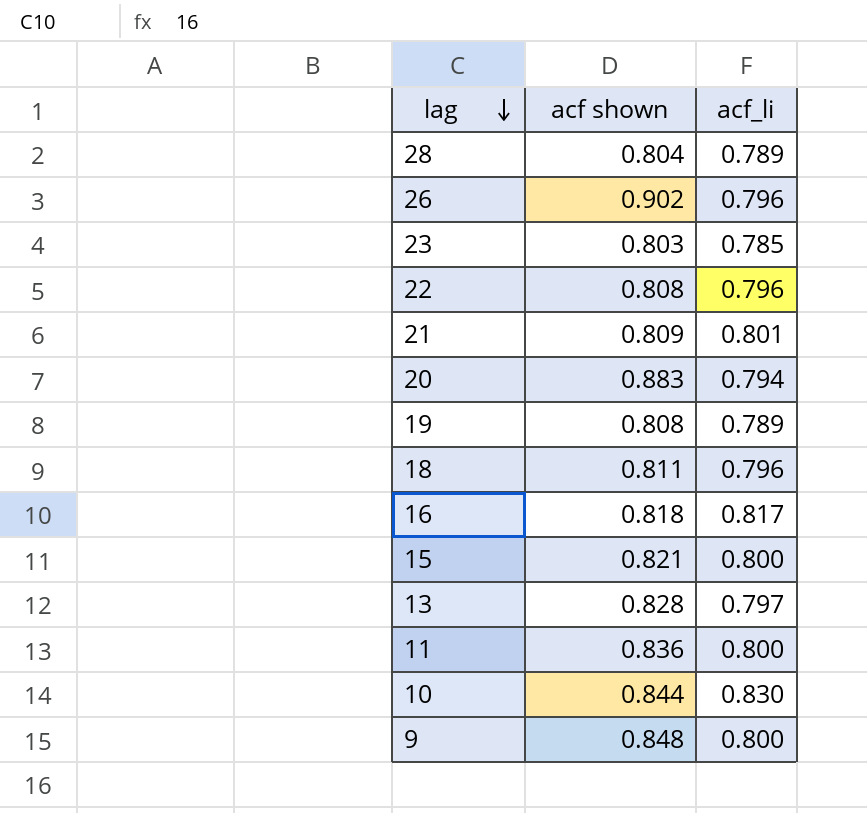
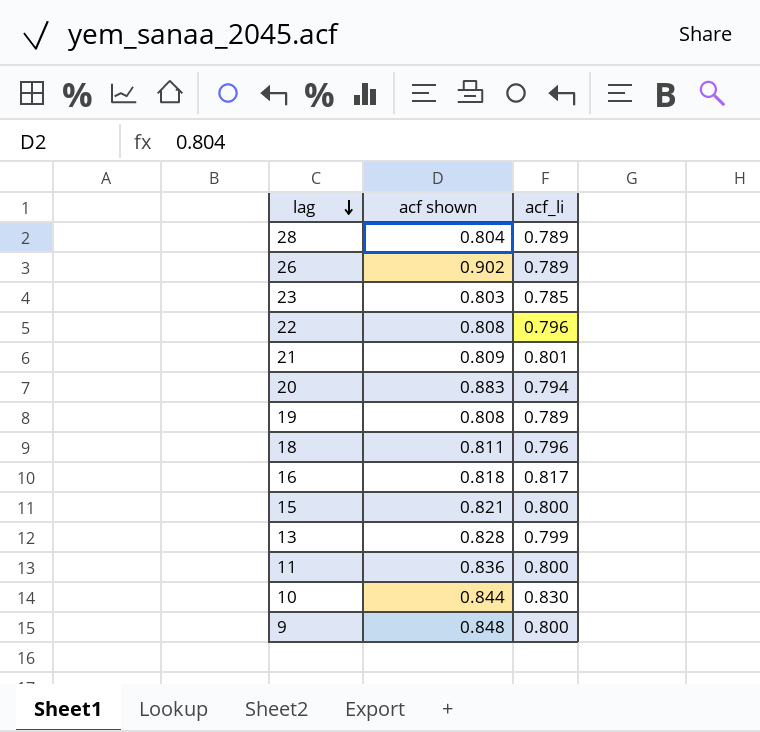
26 | acf_li: 0.796 -> 0.789
13 | acf_li: 0.797 -> 0.799

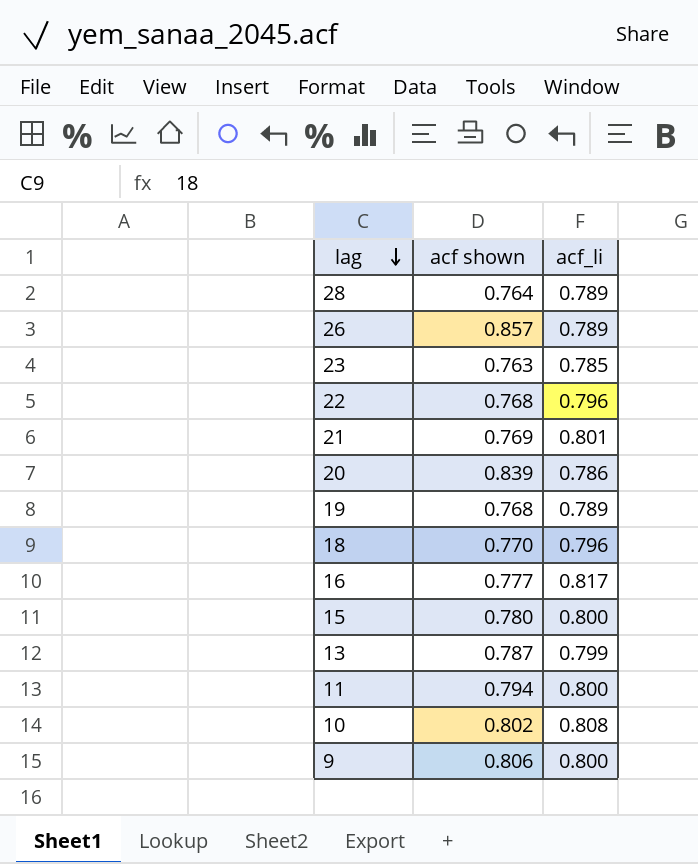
28 | acf shown: 0.804 -> 0.764
26 | acf shown: 0.902 -> 0.857
23 | acf shown: 0.803 -> 0.763
22 | acf shown: 0.808 -> 0.768
21 | acf shown: 0.809 -> 0.769
20 | acf shown: 0.883 -> 0.839
20 | acf_li: 0.794 -> 0.786
19 | acf shown: 0.808 -> 0.768
18 | acf shown: 0.811 -> 0.770
16 | acf shown: 0.818 -> 0.777
15 | acf shown: 0.821 -> 0.780
13 | acf shown: 0.828 -> 0.787
11 | acf shown: 0.836 -> 0.794
10 | acf shown: 0.844 -> 0.802
10 | acf_li: 0.830 -> 0.808
9 | acf shown: 0.848 -> 0.806

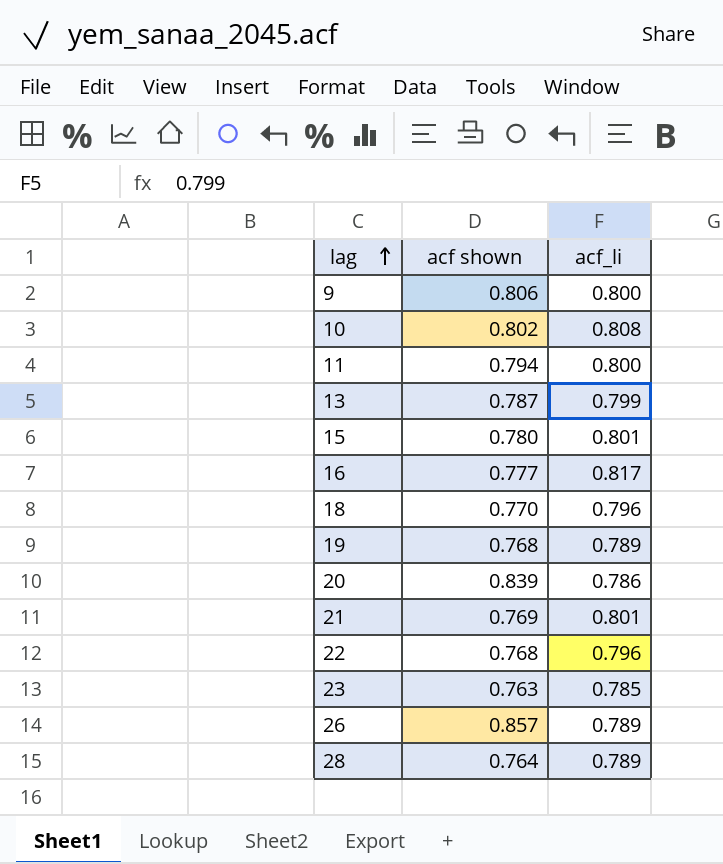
row order: lag descending -> lag ascending
15 | acf_li: 0.800 -> 0.801

